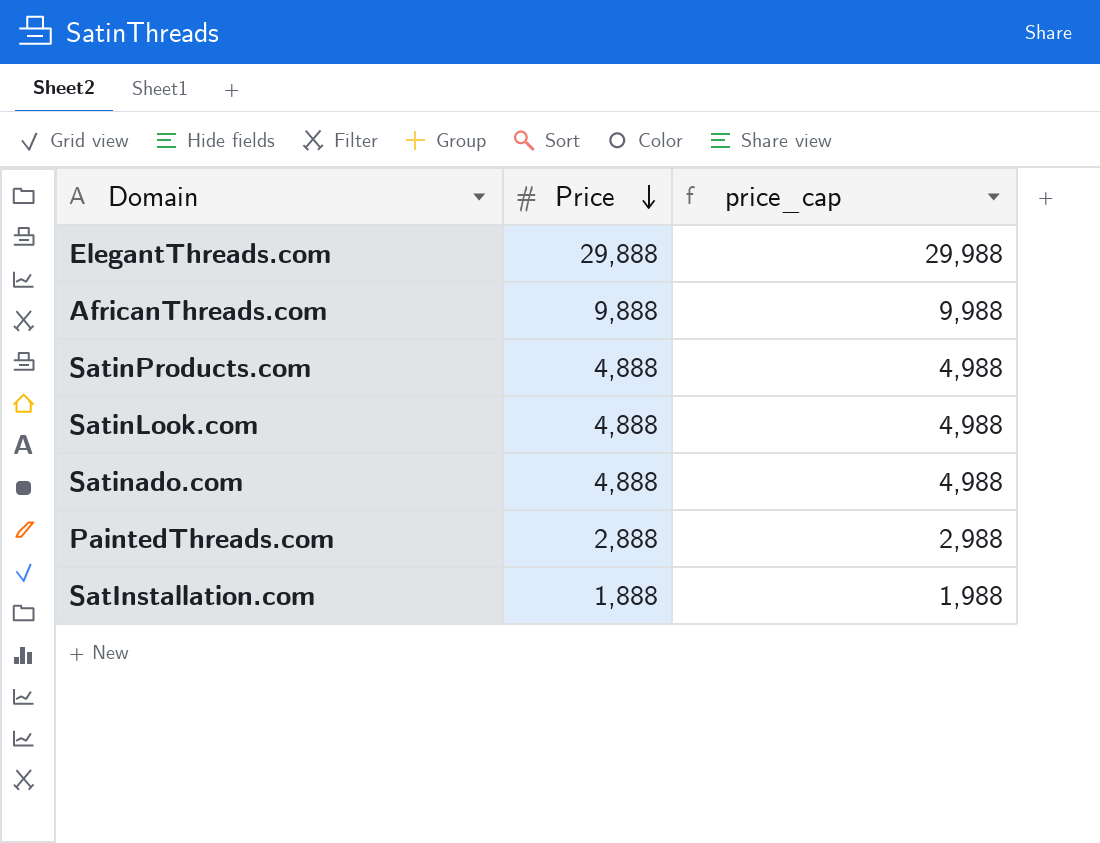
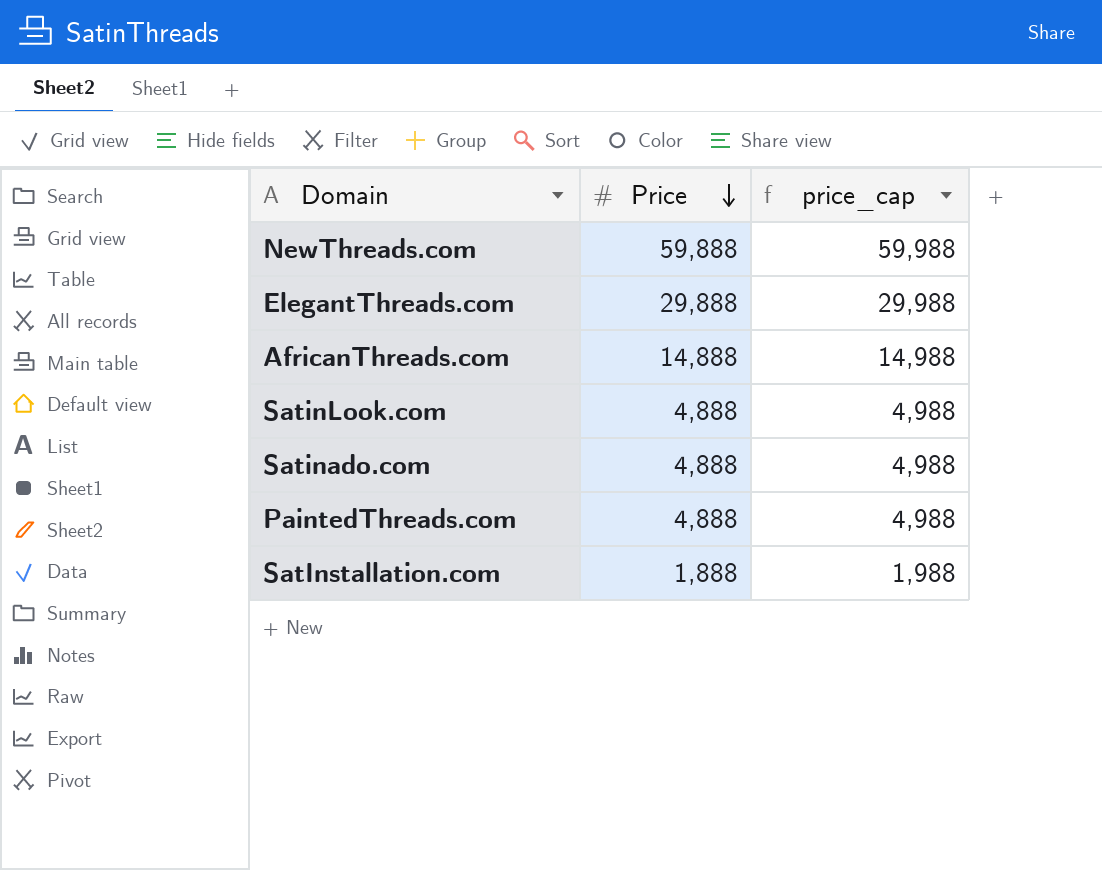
row SatinProducts.com: 4,888 | 4,988 -> none
row NewThreads.com: none -> 59,888 | 59,988
AfricanThreads.com | Price: 9,888 -> 14,888
AfricanThreads.com | price_cap: 9,988 -> 14,988
PaintedThreads.com | Price: 2,888 -> 4,888
PaintedThreads.com | price_cap: 2,988 -> 4,988

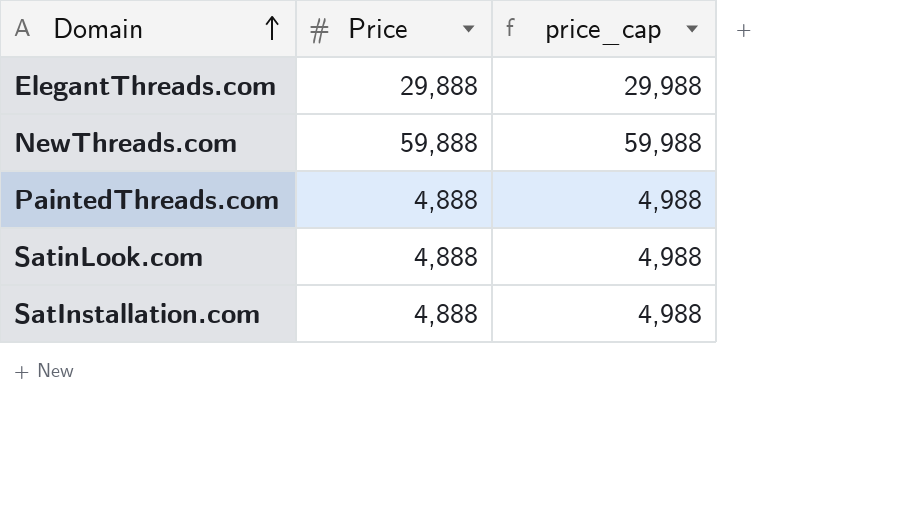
row order: Price descending -> Domain ascending
row AfricanThreads.com: 14,888 | 14,988 -> none
row Satinado.com: 4,888 | 4,988 -> none
SatInstallation.com | Price: 1,888 -> 4,888
SatInstallation.com | price_cap: 1,988 -> 4,988

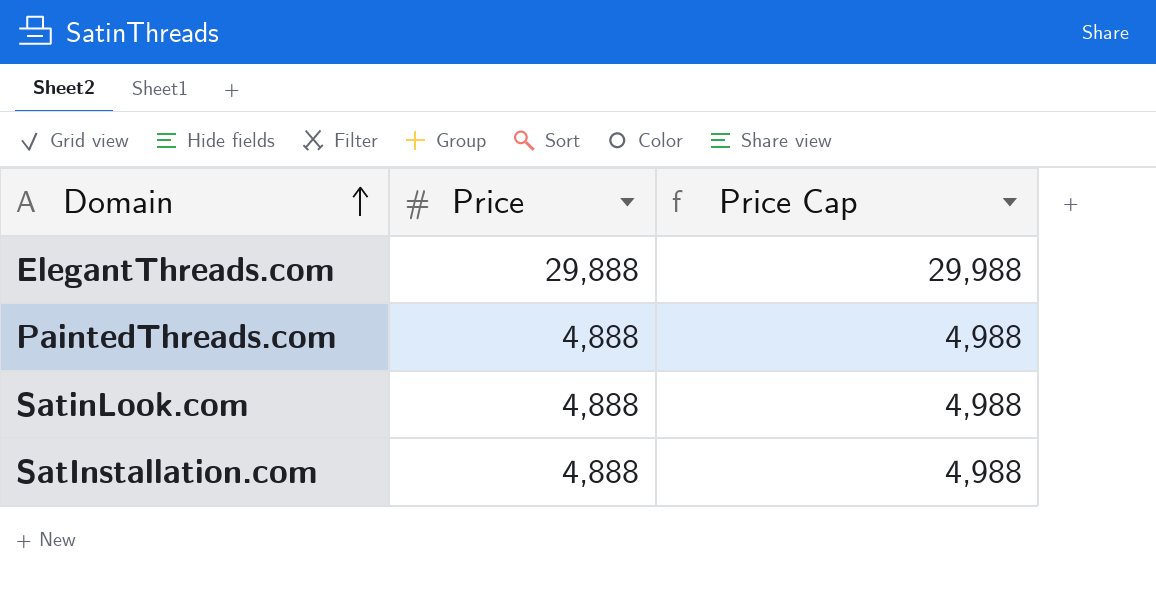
column name: price_cap -> Price Cap
row NewThreads.com: 59,888 | 59,988 -> none

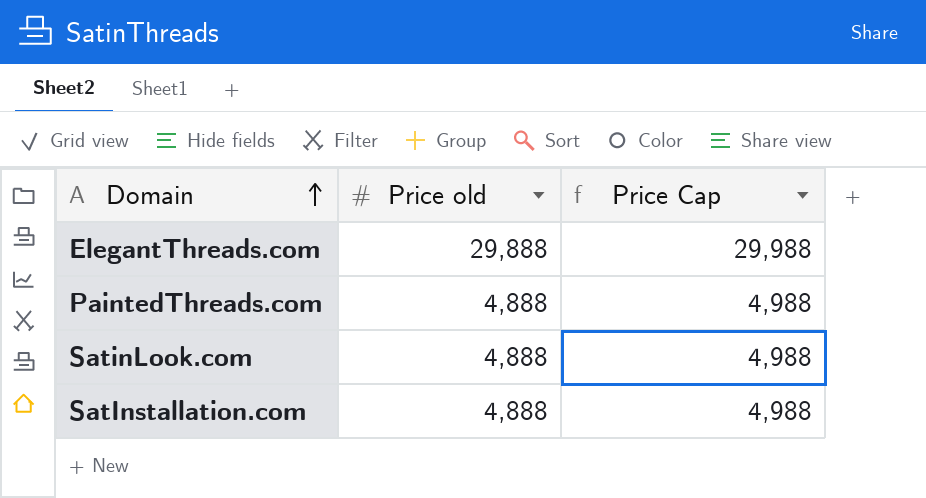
column name: Price -> Price old

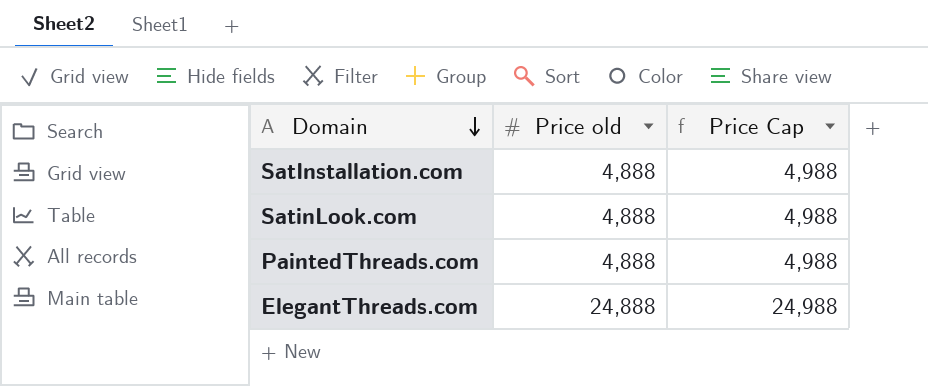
row order: Domain ascending -> Domain descending
ElegantThreads.com | Price old: 29,888 -> 24,888
ElegantThreads.com | Price Cap: 29,988 -> 24,988

